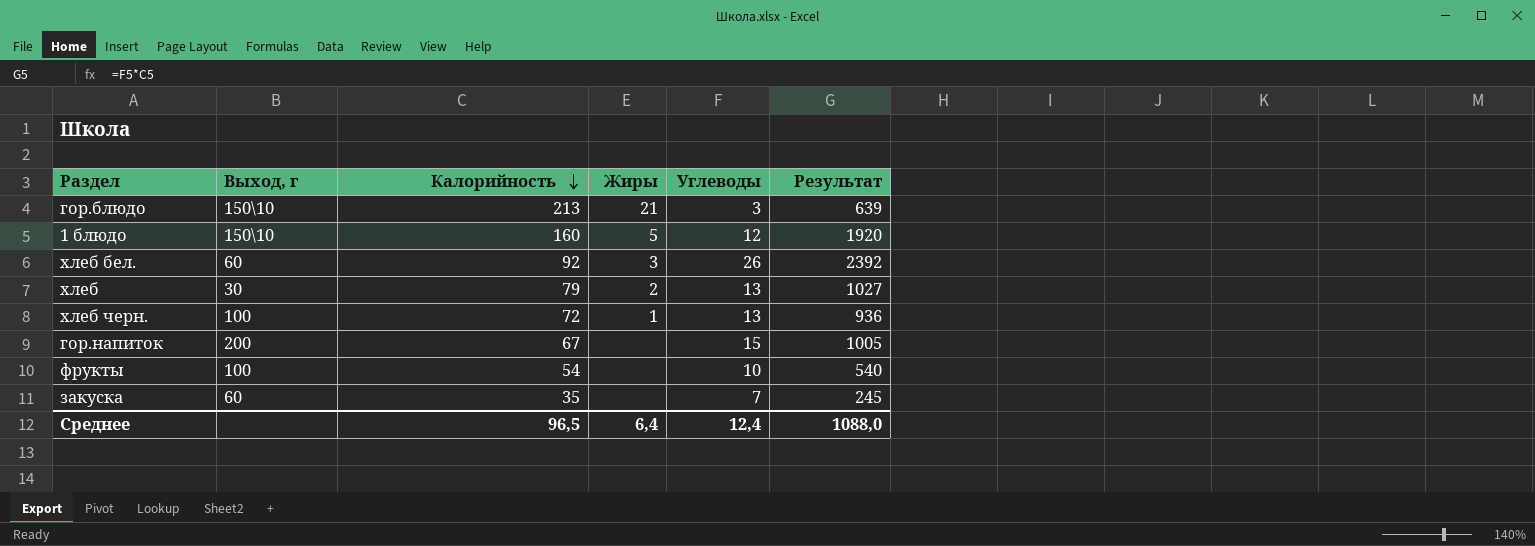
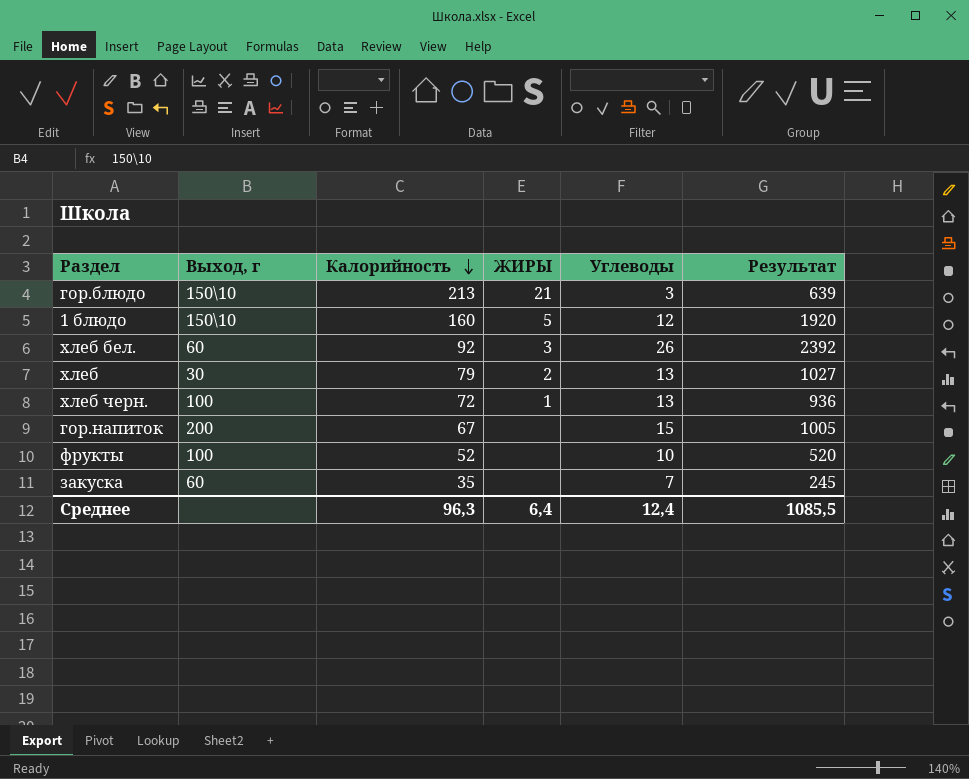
column name: Жиры -> ЖИРЫ
фрукты | Калорийность: 54 -> 52
фрукты | Результат: 540 -> 520
Среднее | Калорийность: 96,5 -> 96,3
Среднее | Результат: 1088,0 -> 1085,5

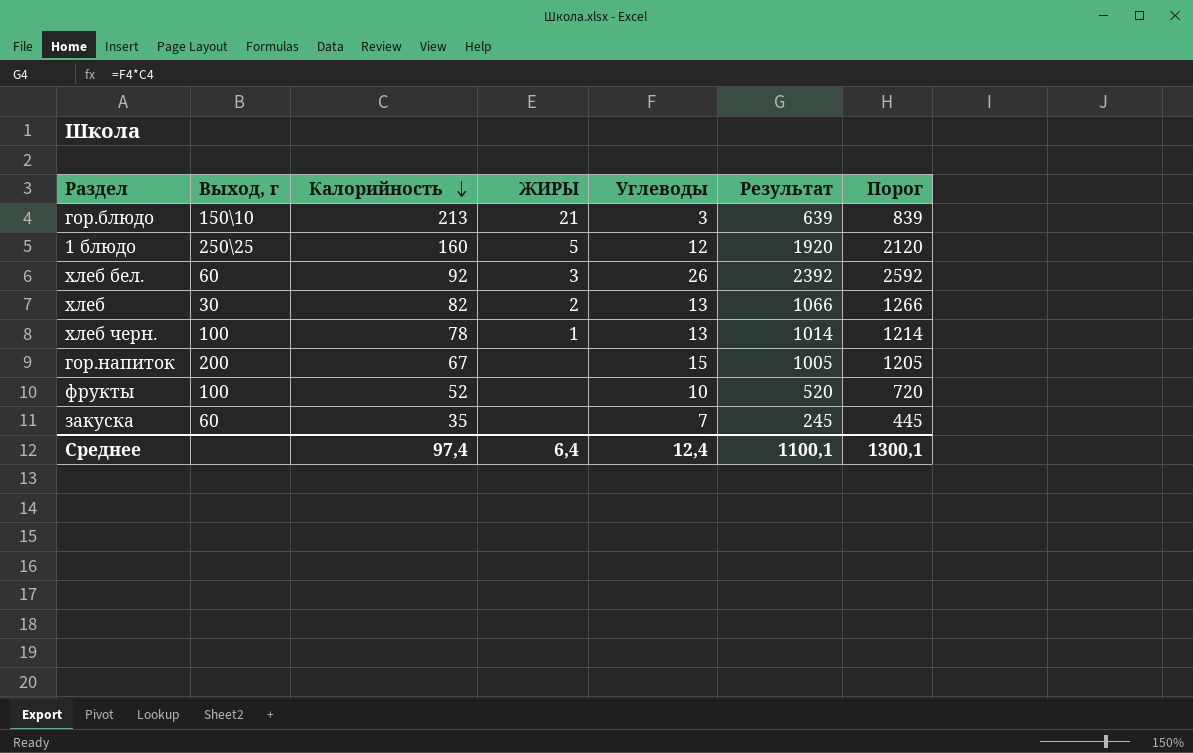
column Порог | formula: none -> [Результат] + 200
1 блюдо | Выход, г: 150\10 -> 250\25
хлеб | Калорийность: 79 -> 82
хлеб | Результат: 1027 -> 1066
хлеб черн. | Калорийность: 72 -> 78
хлеб черн. | Результат: 936 -> 1014
Среднее | Калорийность: 96,3 -> 97,4
Среднее | Результат: 1085,5 -> 1100,1

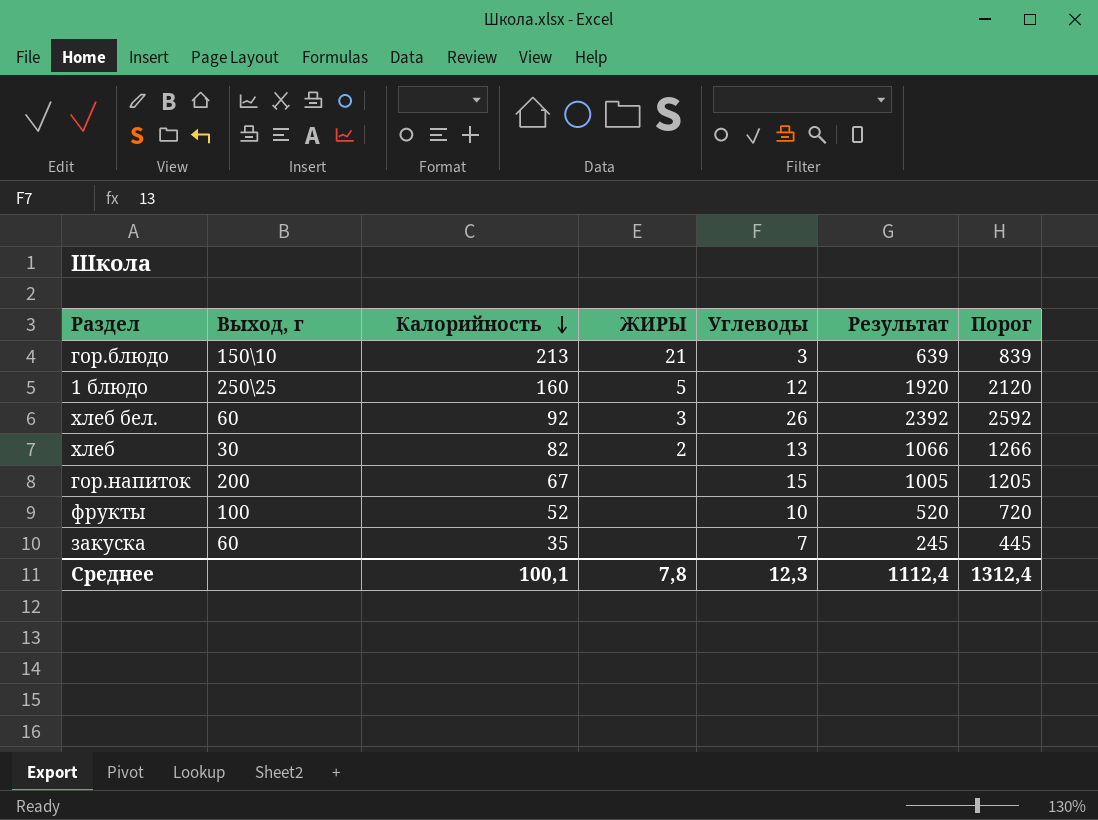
row хлеб черн.: 100 | 78 | 1 | 13 | 1014 | 1214 -> none
Среднее | Калорийность: 97,4 -> 100,1
Среднее | ЖИРЫ: 6,4 -> 7,8
Среднее | Углеводы: 12,4 -> 12,3
Среднее | Результат: 1100,1 -> 1112,4
Среднее | Порог: 1300,1 -> 1312,4

